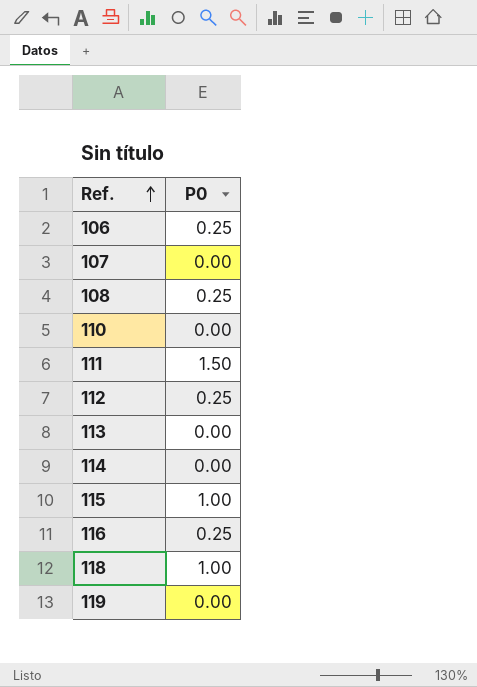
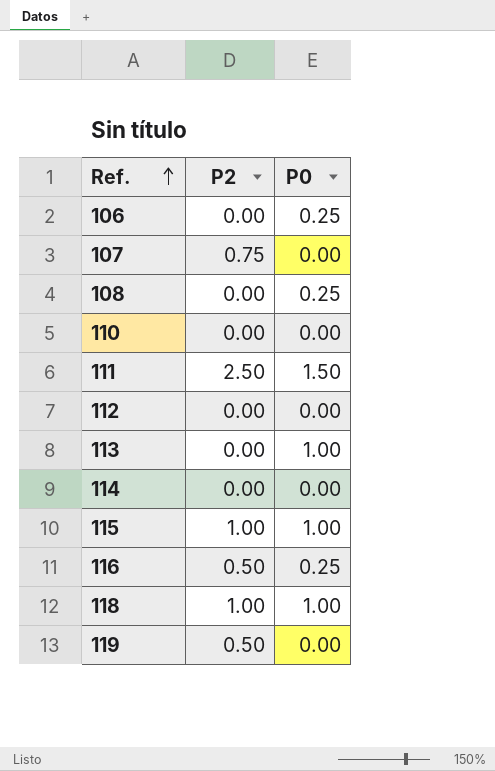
column P2 | position: none -> 2
112 | P0: 0.25 -> 0.00
113 | P0: 0.00 -> 1.00

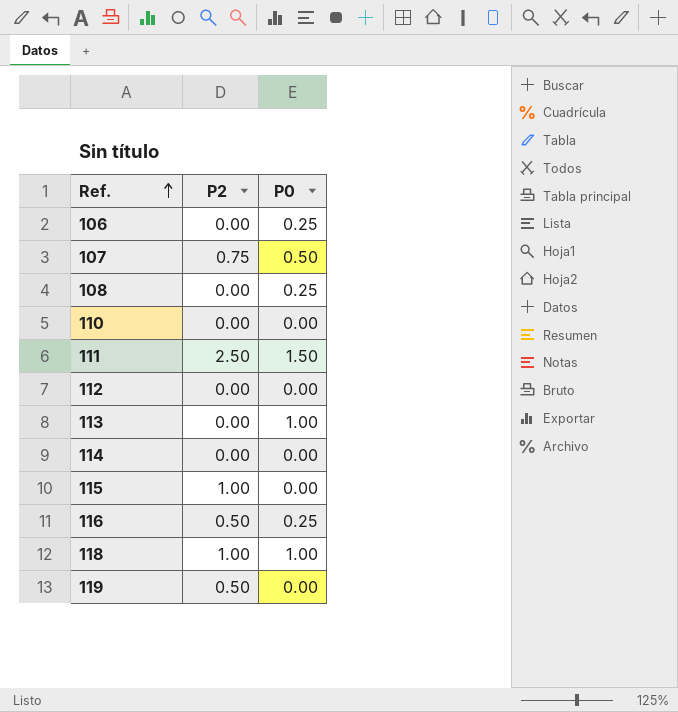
107 | P0: 0.00 -> 0.50
115 | P0: 1.00 -> 0.00

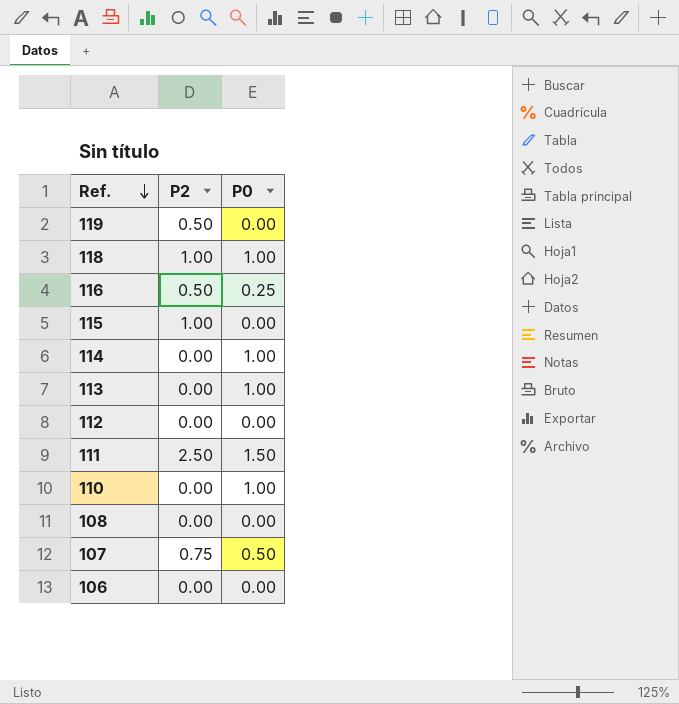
row order: Ref. ascending -> Ref. descending
114 | P0: 0.00 -> 1.00
110 | P0: 0.00 -> 1.00
108 | P0: 0.25 -> 0.00
106 | P0: 0.25 -> 0.00

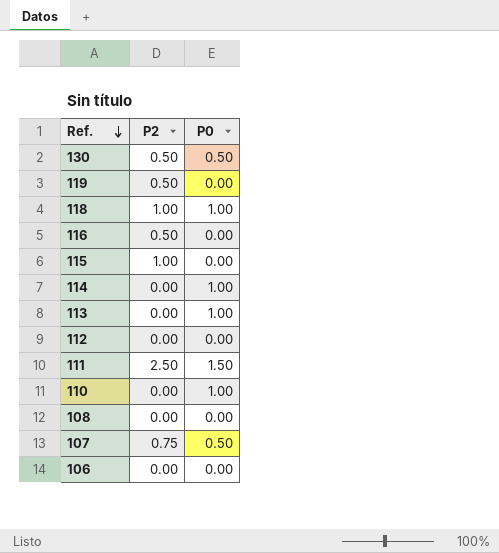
row 130: none -> 0.50 | 0.50
116 | P0: 0.25 -> 0.00

